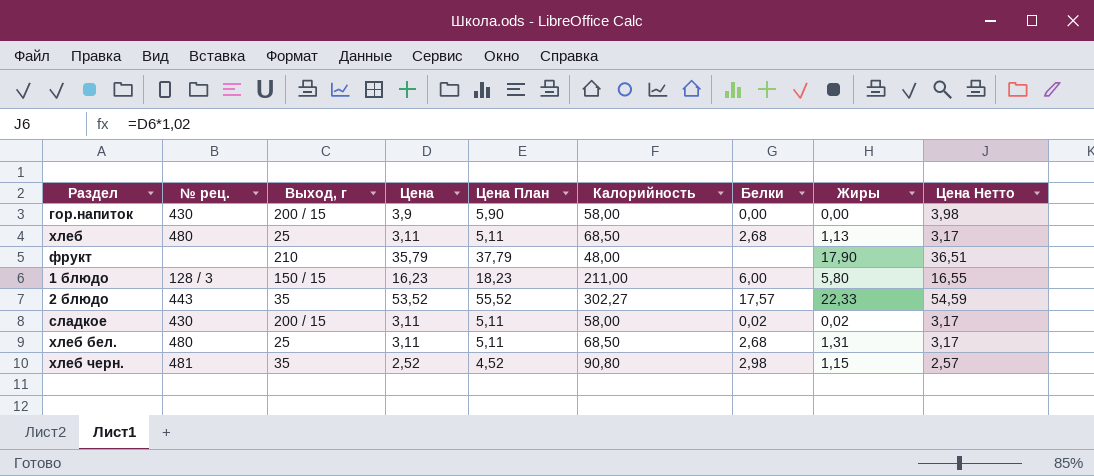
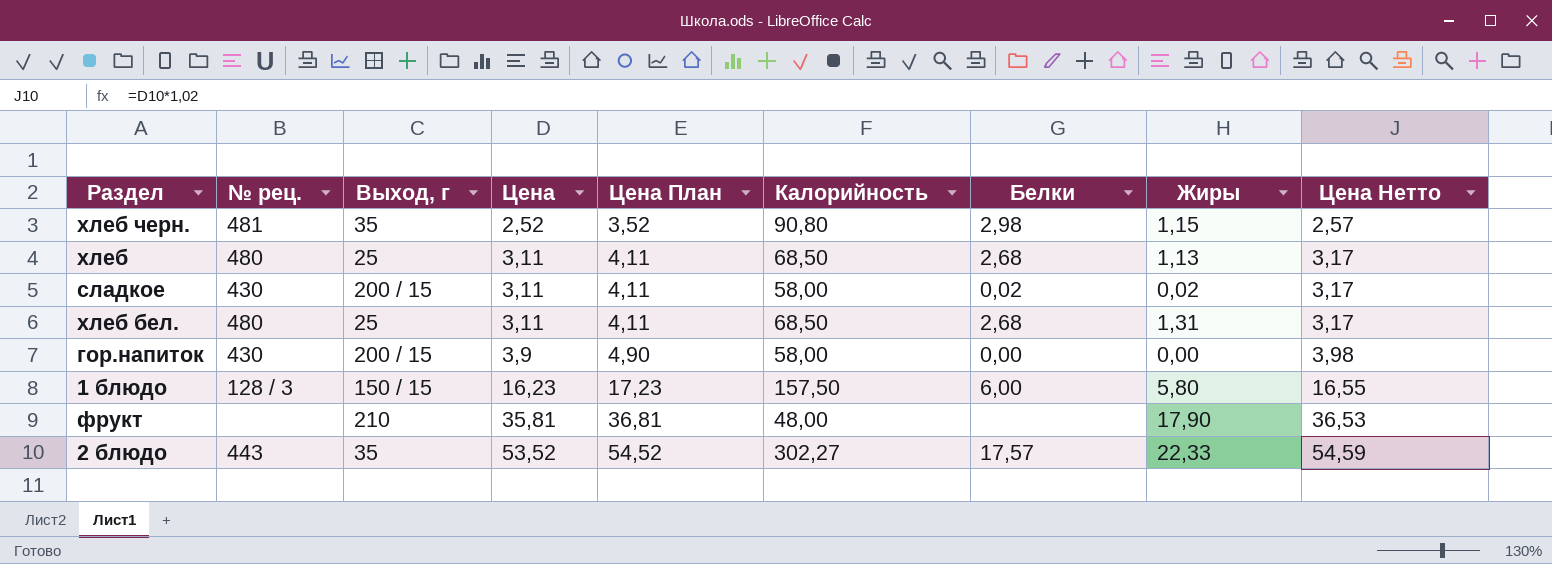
row order: none -> Цена ascending
column Цена План | formula: [Цена] + 2 -> [Цена] + 1
1 блюдо | Калорийность: 211,00 -> 157,50
фрукт | Цена: 35,79 -> 35,81
фрукт | Цена Нетто: 36,51 -> 36,53

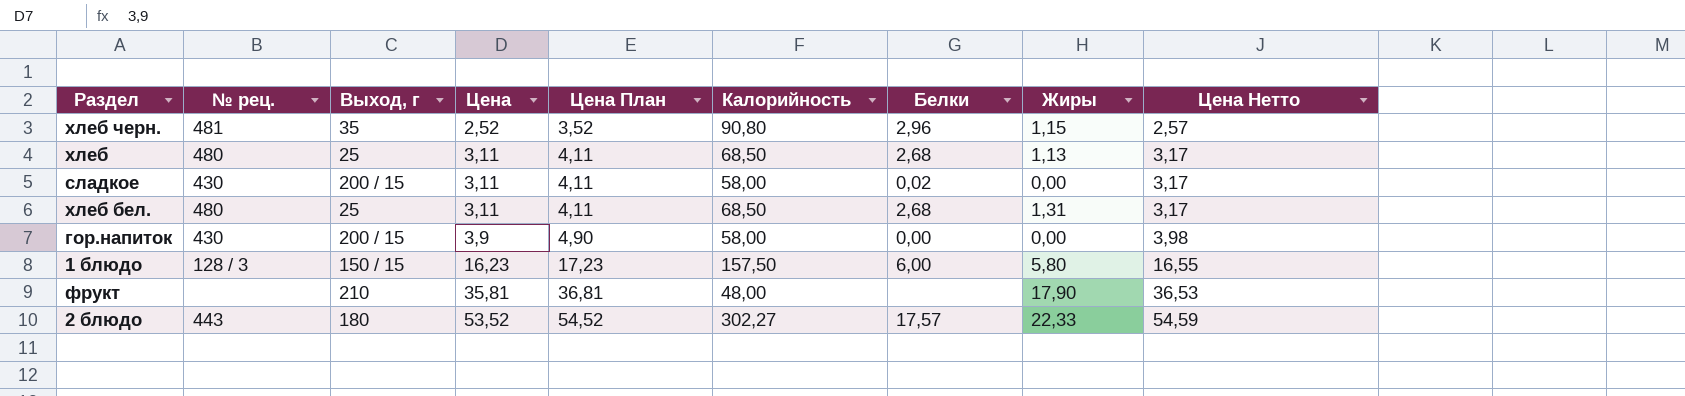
хлеб черн. | Белки: 2,98 -> 2,96
сладкое | Жиры: 0,02 -> 0,00
2 блюдо | Выход, г: 35 -> 180

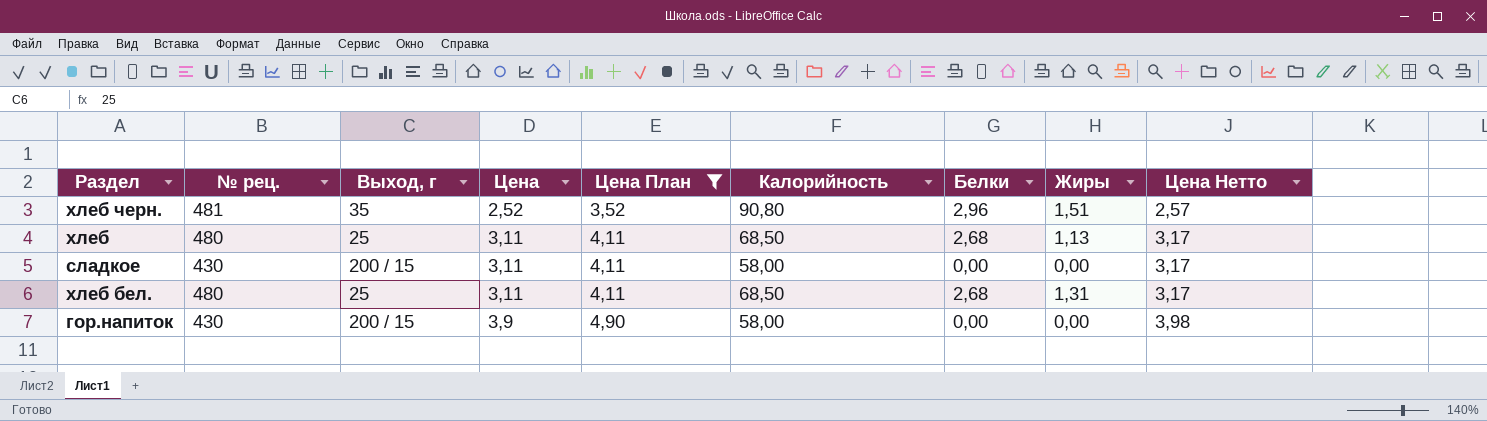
filter: none -> Цена План <= 4,90
хлеб черн. | Жиры: 1,15 -> 1,51
сладкое | Белки: 0,02 -> 0,00

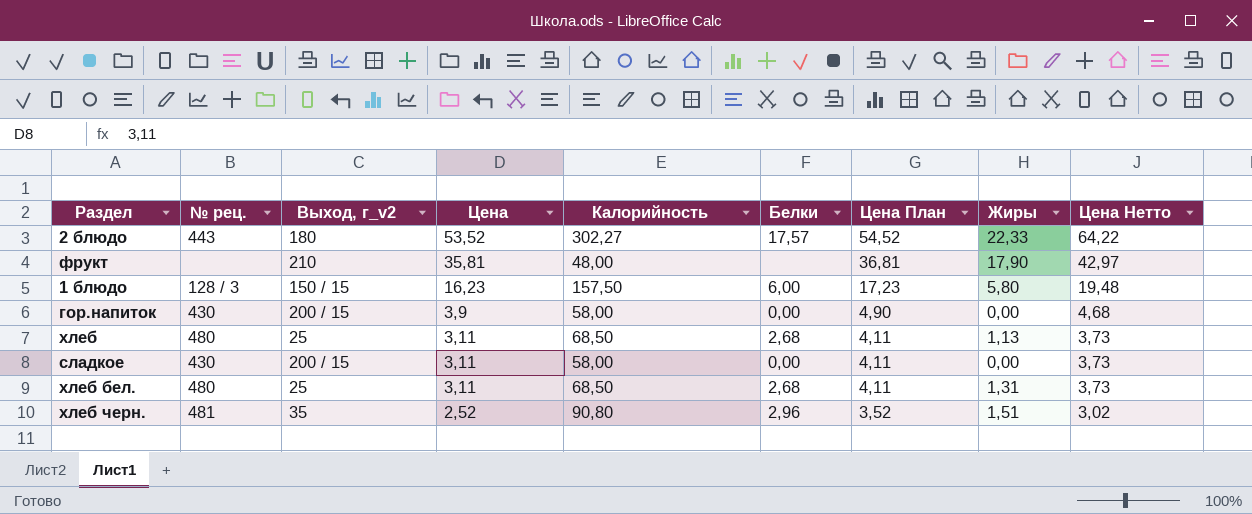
filter: Цена План <= 4,90 -> none
row order: Цена ascending -> Цена descending
column name: Выход, г -> Выход, г_v2
column Цена План | position: 5 -> 7
column Цена Нетто | formula: [Цена] * 1,02 -> [Цена] * 1,2

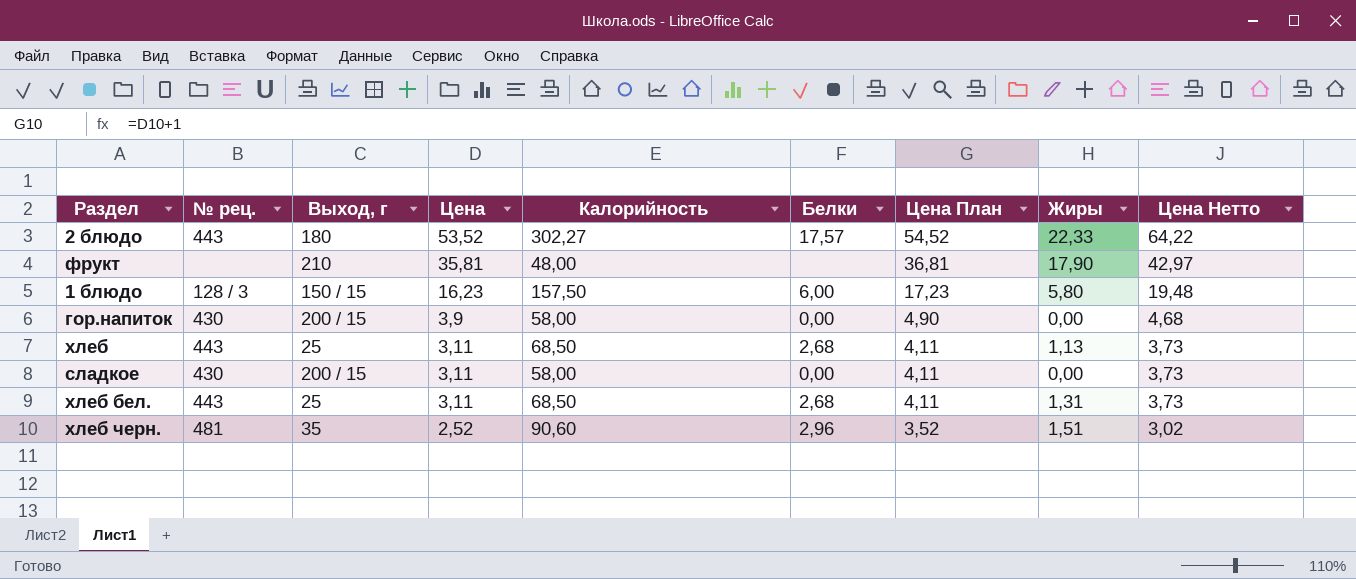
column name: Выход, г_v2 -> Выход, г
хлеб | № рец.: 480 -> 443
хлеб бел. | № рец.: 480 -> 443
хлеб черн. | Калорийность: 90,80 -> 90,60

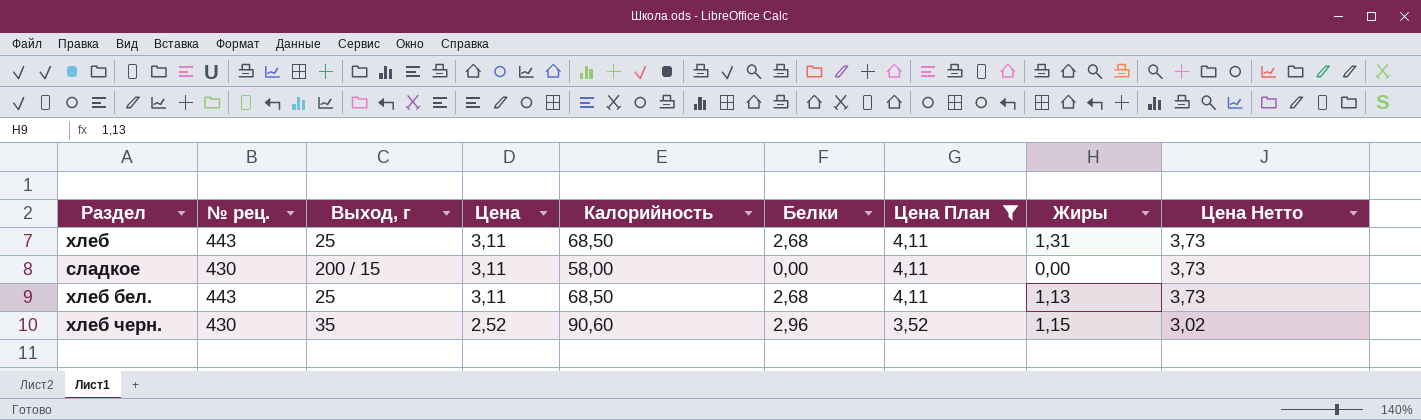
filter: none -> Цена План <= 4,11
хлеб | Жиры: 1,13 -> 1,31
хлеб бел. | Жиры: 1,31 -> 1,13
хлеб черн. | № рец.: 481 -> 430
хлеб черн. | Жиры: 1,51 -> 1,15

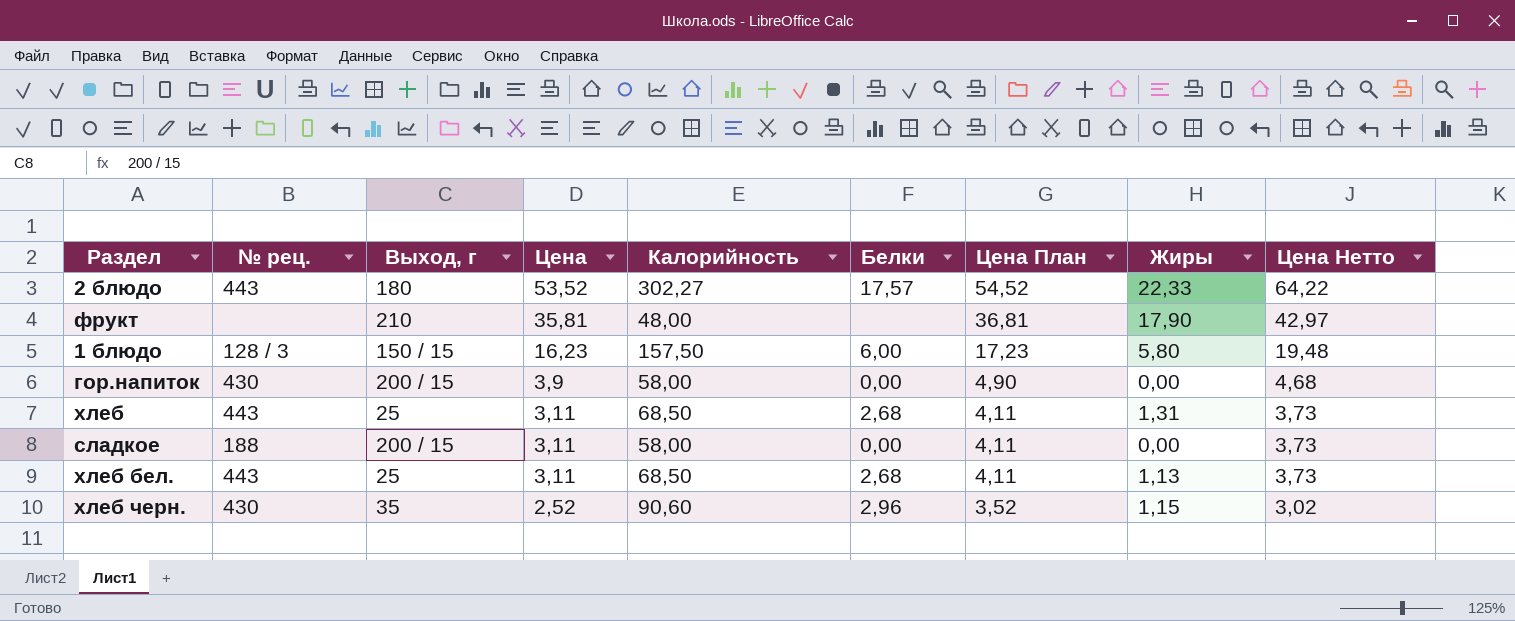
filter: Цена План <= 4,11 -> none
сладкое | № рец.: 430 -> 188

